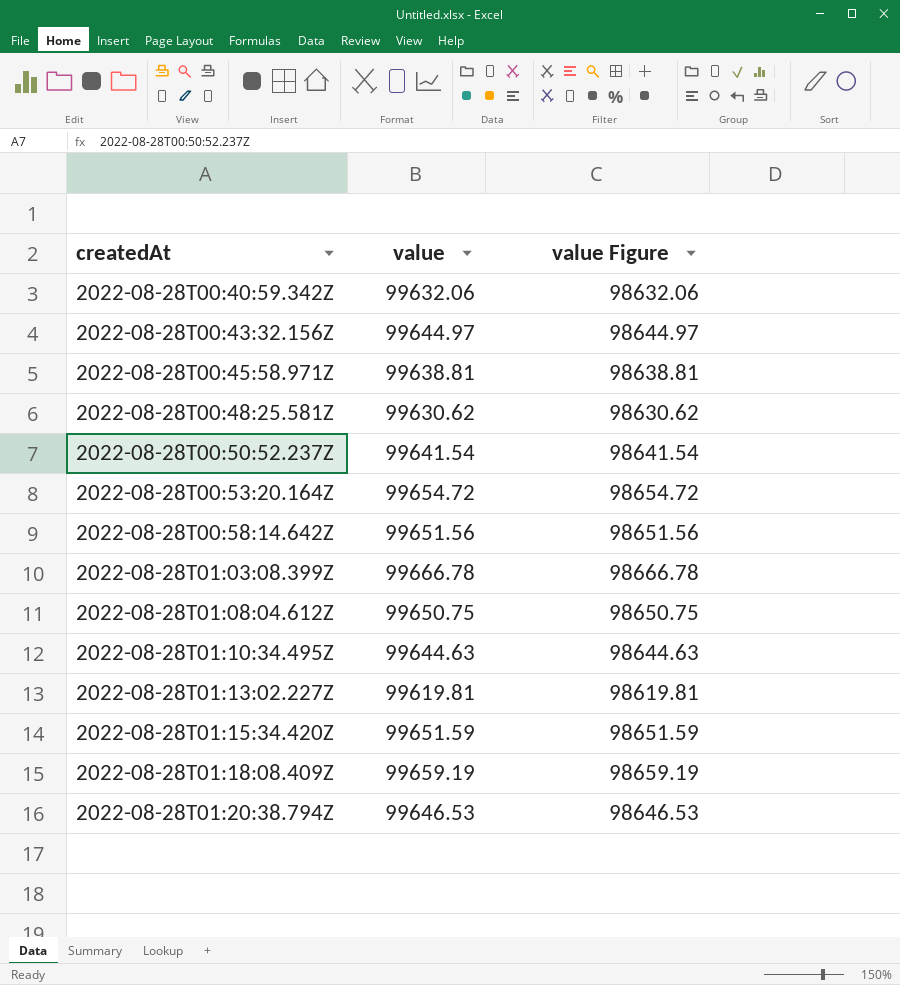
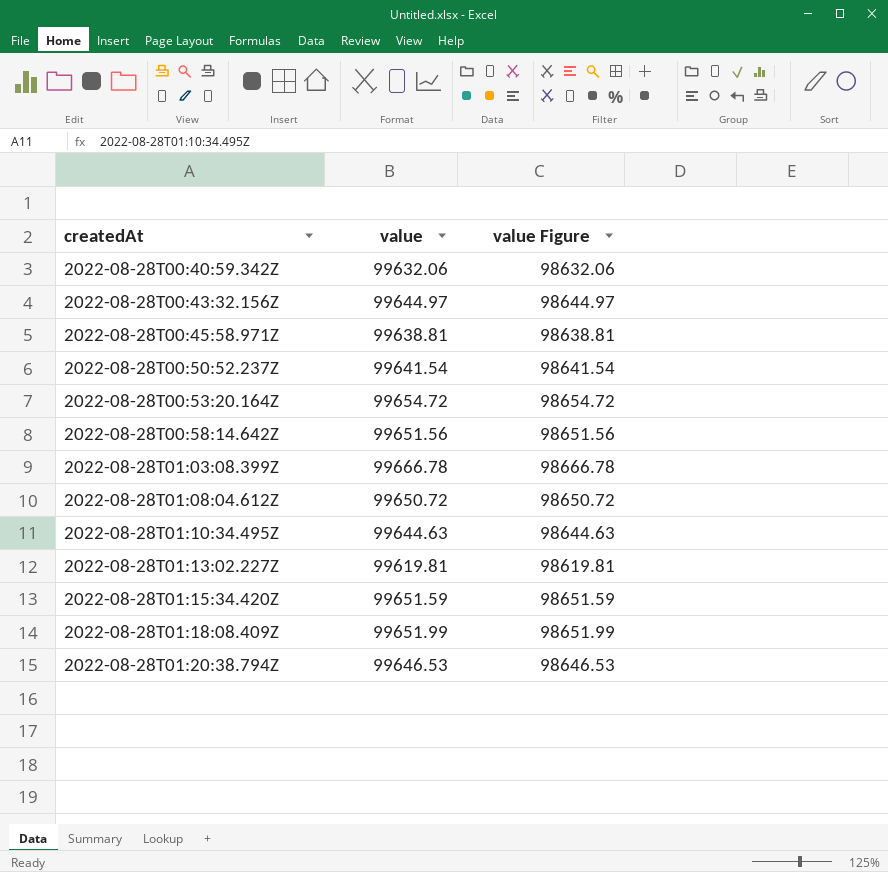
row 2022-08-28T00:48:25.581Z: 99630.62 | 98630.62 -> none
2022-08-28T01:08:04.612Z | value: 99650.75 -> 99650.72
2022-08-28T01:08:04.612Z | value Figure: 98650.75 -> 98650.72
2022-08-28T01:18:08.409Z | value: 99659.19 -> 99651.99
2022-08-28T01:18:08.409Z | value Figure: 98659.19 -> 98651.99

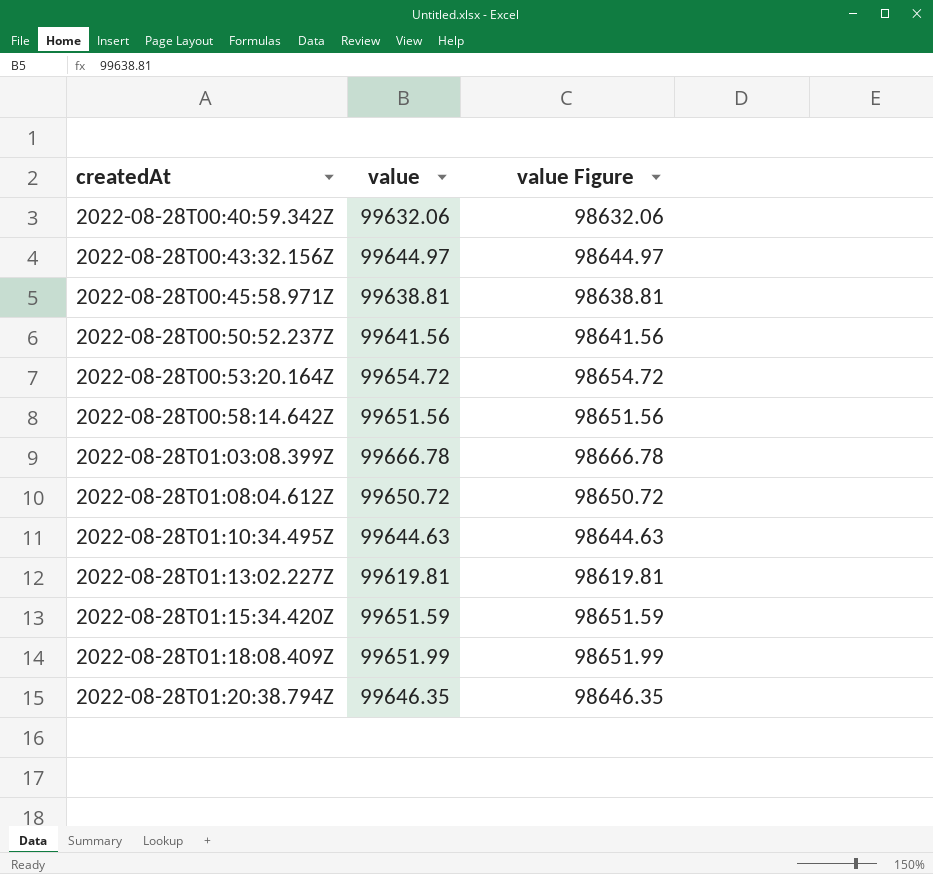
2022-08-28T00:50:52.237Z | value: 99641.54 -> 99641.56
2022-08-28T00:50:52.237Z | value Figure: 98641.54 -> 98641.56
2022-08-28T01:20:38.794Z | value: 99646.53 -> 99646.35
2022-08-28T01:20:38.794Z | value Figure: 98646.53 -> 98646.35

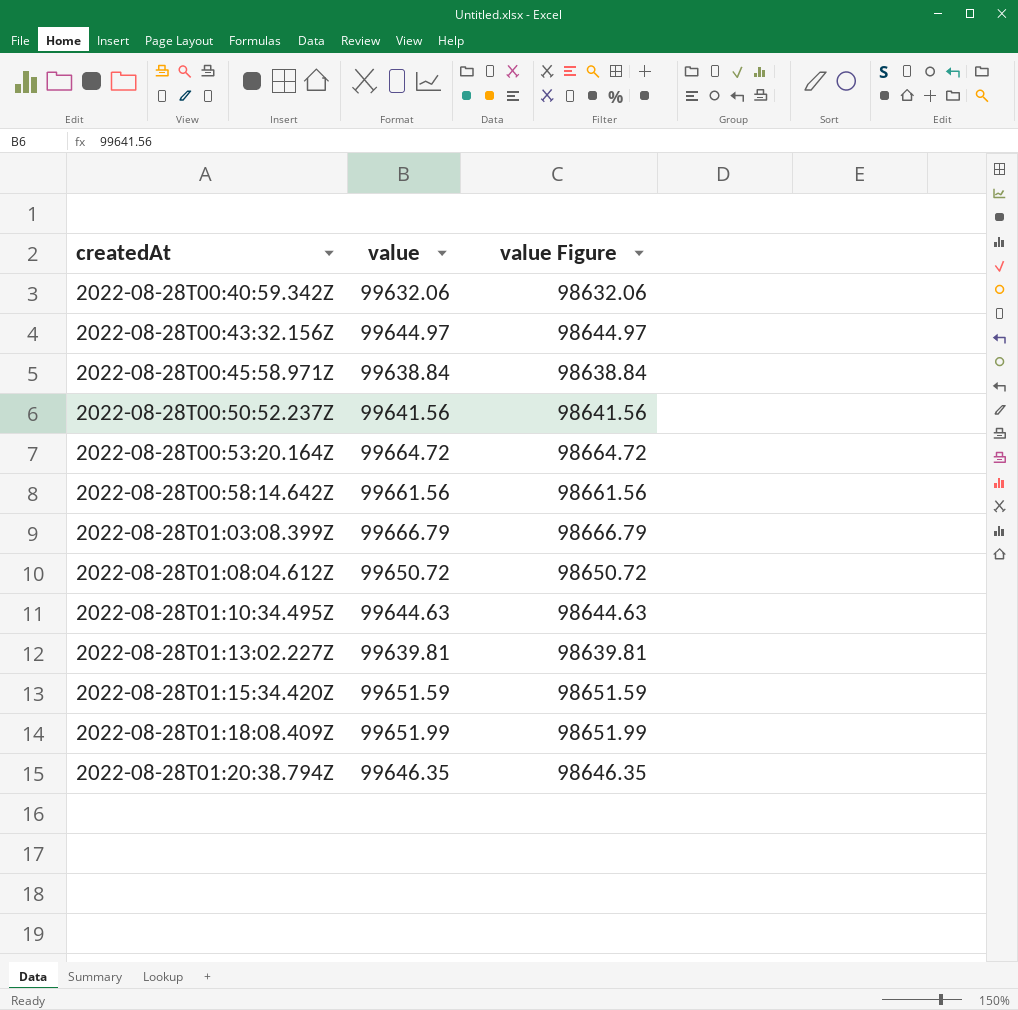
2022-08-28T00:45:58.971Z | value: 99638.81 -> 99638.84
2022-08-28T00:45:58.971Z | value Figure: 98638.81 -> 98638.84
2022-08-28T00:53:20.164Z | value: 99654.72 -> 99664.72
2022-08-28T00:53:20.164Z | value Figure: 98654.72 -> 98664.72
2022-08-28T00:58:14.642Z | value: 99651.56 -> 99661.56
2022-08-28T00:58:14.642Z | value Figure: 98651.56 -> 98661.56
2022-08-28T01:03:08.399Z | value: 99666.78 -> 99666.79
2022-08-28T01:03:08.399Z | value Figure: 98666.78 -> 98666.79
2022-08-28T01:13:02.227Z | value: 99619.81 -> 99639.81
2022-08-28T01:13:02.227Z | value Figure: 98619.81 -> 98639.81

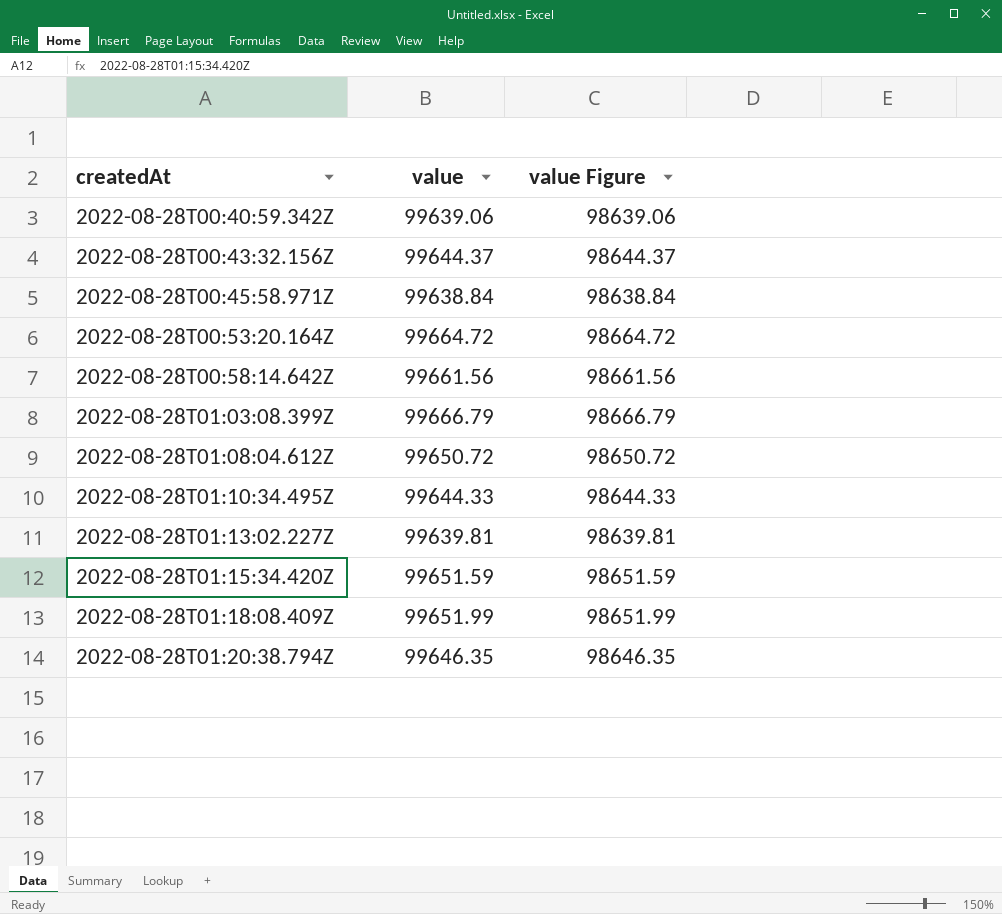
row 2022-08-28T00:50:52.237Z: 99641.56 | 98641.56 -> none
2022-08-28T00:40:59.342Z | value: 99632.06 -> 99639.06
2022-08-28T00:40:59.342Z | value Figure: 98632.06 -> 98639.06
2022-08-28T00:43:32.156Z | value: 99644.97 -> 99644.37
2022-08-28T00:43:32.156Z | value Figure: 98644.97 -> 98644.37
2022-08-28T01:10:34.495Z | value: 99644.63 -> 99644.33
2022-08-28T01:10:34.495Z | value Figure: 98644.63 -> 98644.33

